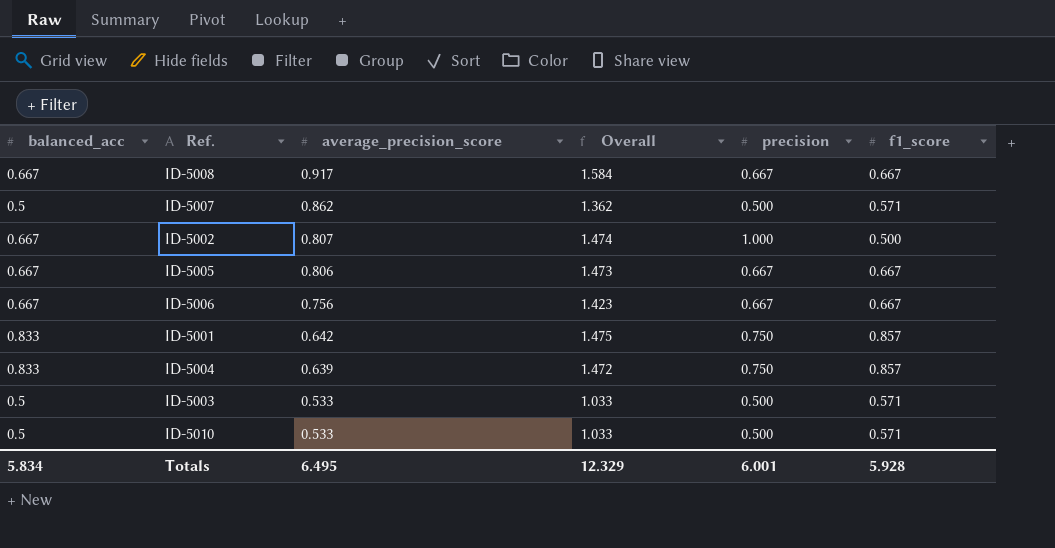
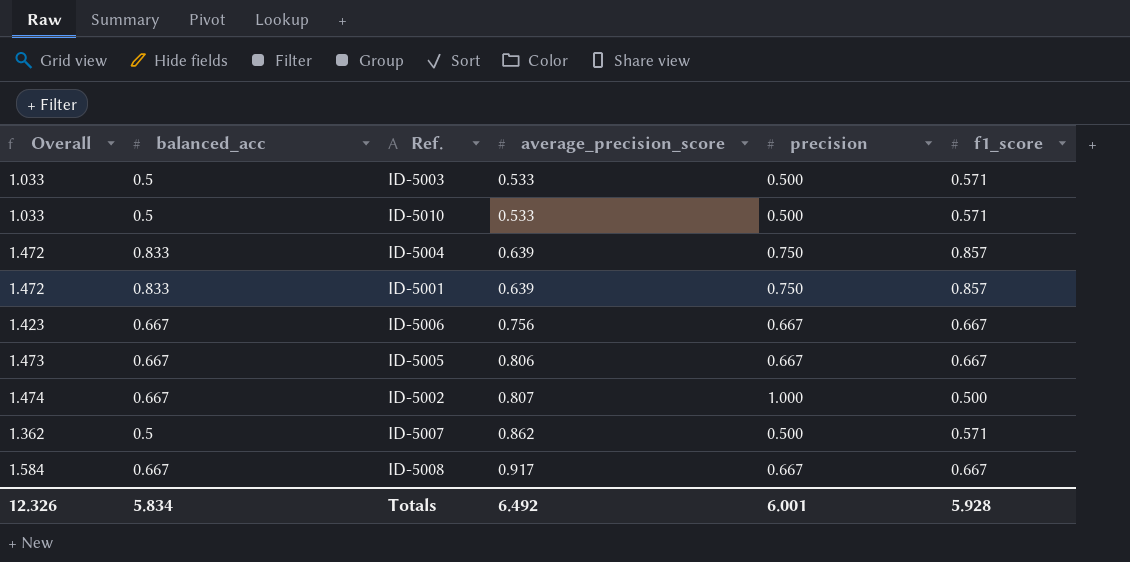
row order: average_precision_score descending -> average_precision_score ascending
column Overall | position: 4 -> 1
ID-5001 | Overall: 1.475 -> 1.472
ID-5001 | average_precision_score: 0.642 -> 0.639
Totals | Overall: 12.329 -> 12.326
Totals | average_precision_score: 6.495 -> 6.492

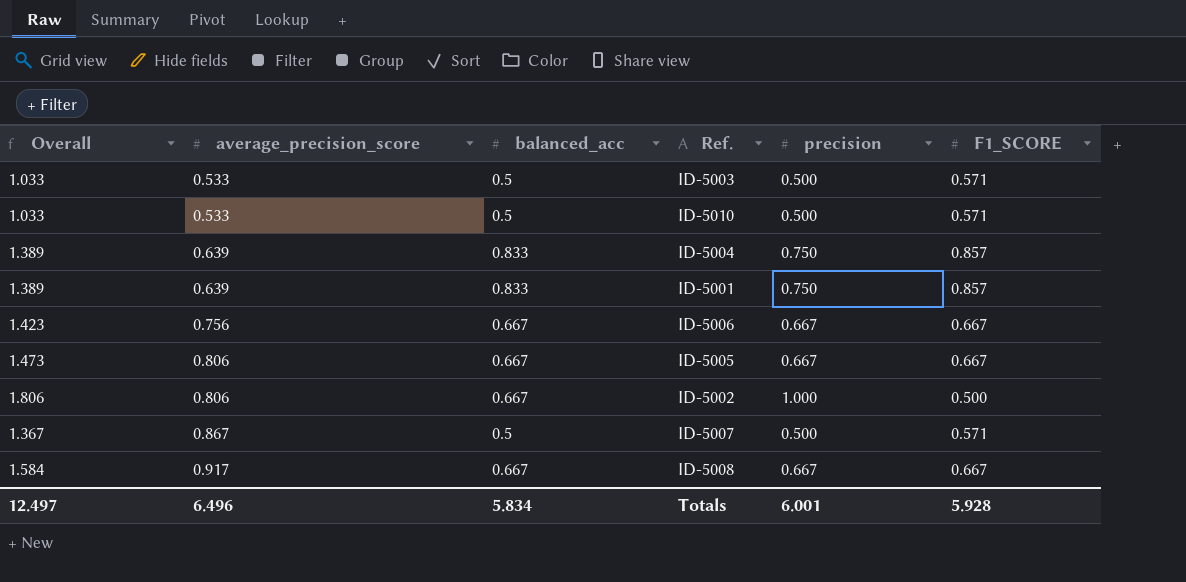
column Overall | formula: [balanced_acc] + [average_precision_score] -> [average_precision_score] + [precision]
column average_precision_score | position: 4 -> 2
column name: f1_score -> F1_SCORE
ID-5002 | average_precision_score: 0.807 -> 0.806
ID-5007 | average_precision_score: 0.862 -> 0.867
Totals | Overall: 12.326 -> 12.497
Totals | average_precision_score: 6.492 -> 6.496

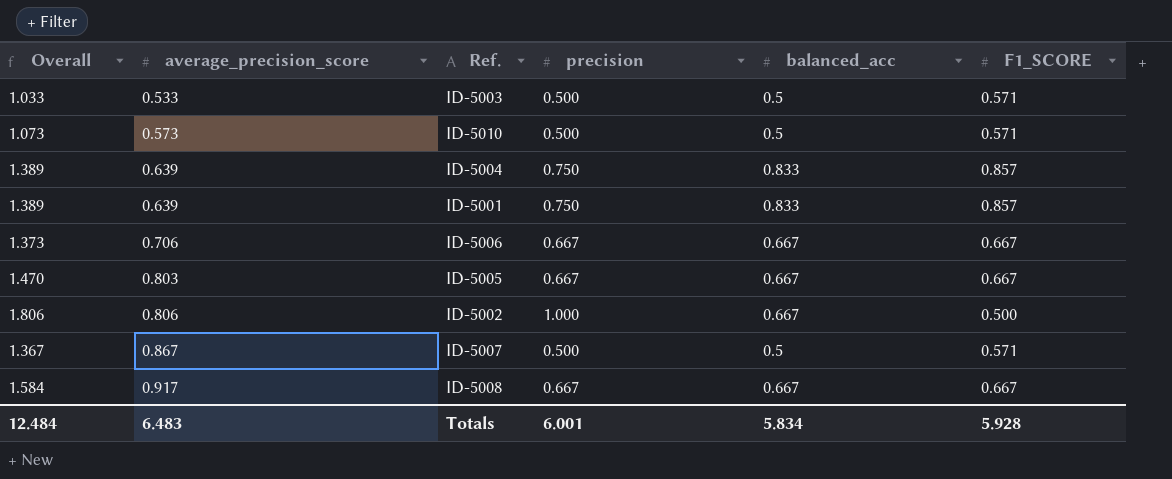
column balanced_acc | position: 3 -> 5
ID-5010 | Overall: 1.033 -> 1.073
ID-5010 | average_precision_score: 0.533 -> 0.573
ID-5006 | Overall: 1.423 -> 1.373
ID-5006 | average_precision_score: 0.756 -> 0.706
ID-5005 | Overall: 1.473 -> 1.470
ID-5005 | average_precision_score: 0.806 -> 0.803
Totals | Overall: 12.497 -> 12.484
Totals | average_precision_score: 6.496 -> 6.483

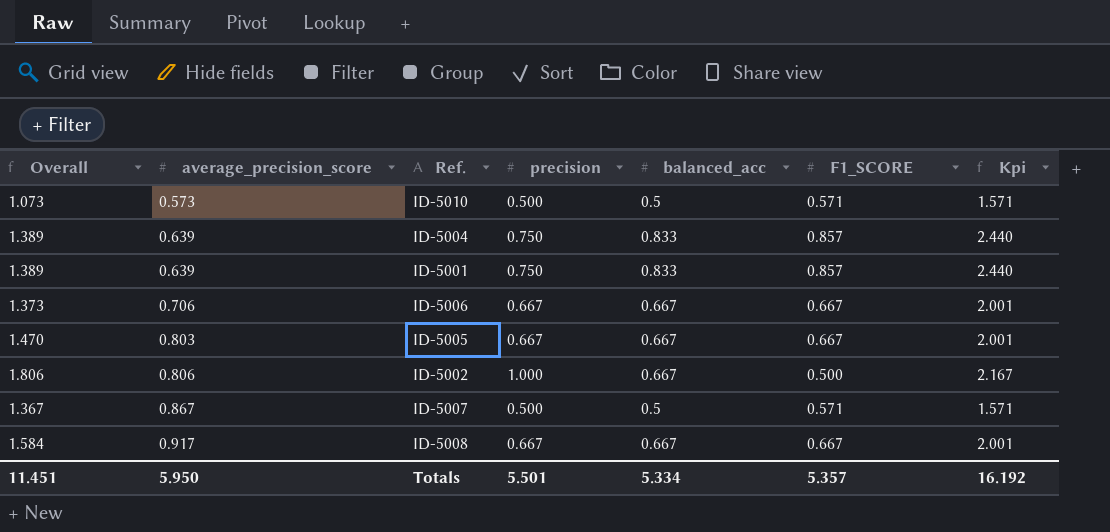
column Kpi | formula: none -> [precision] + [balanced_acc] + [F1_SCORE]
row ID-5003: 1.033 | 0.533 | 0.500 | 0.5 | 0.571 -> none
Totals | Overall: 12.484 -> 11.451
Totals | average_precision_score: 6.483 -> 5.950
Totals | precision: 6.001 -> 5.501
Totals | balanced_acc: 5.834 -> 5.334
Totals | F1_SCORE: 5.928 -> 5.357

